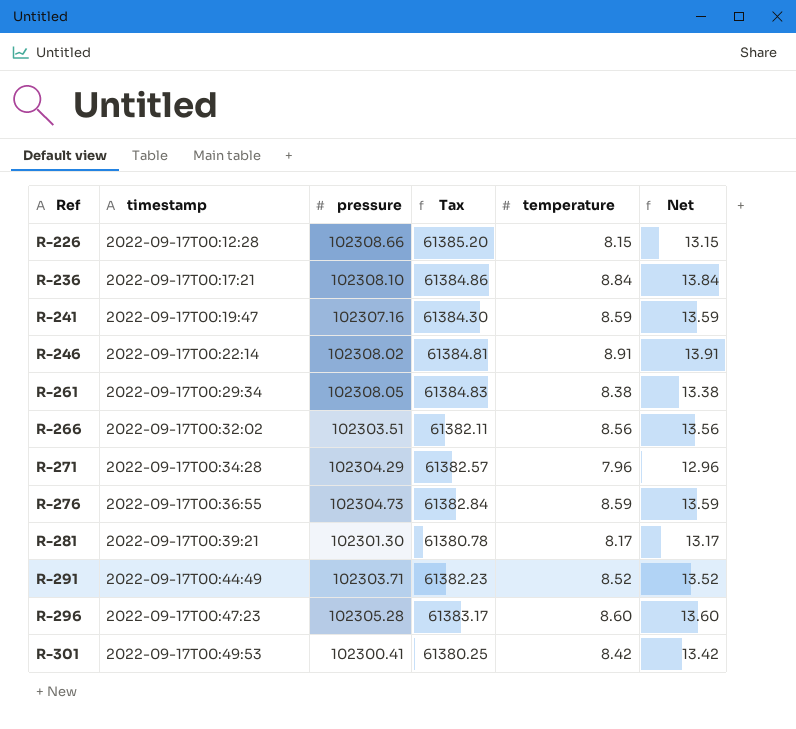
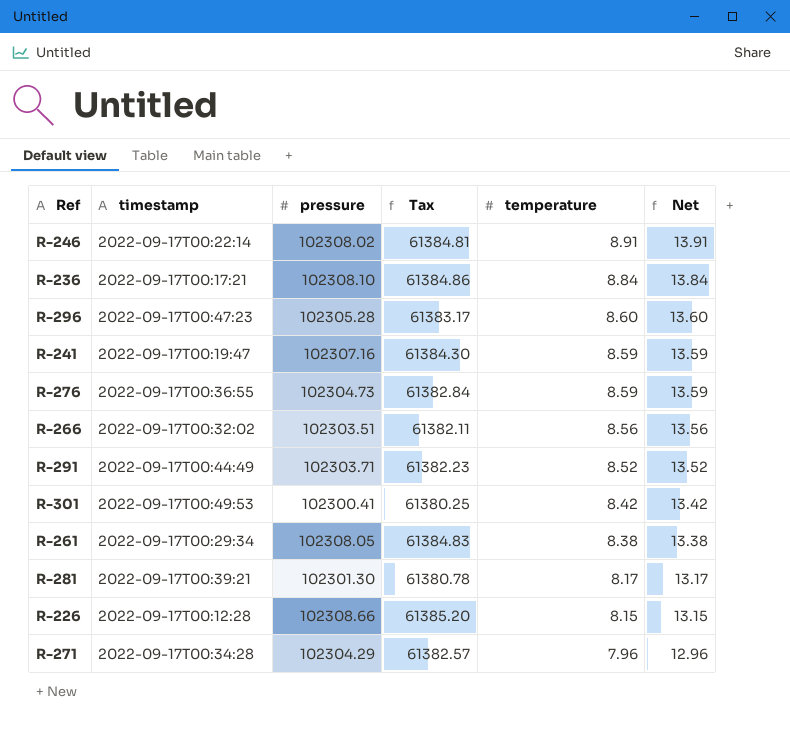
row order: Ref ascending -> temperature descending

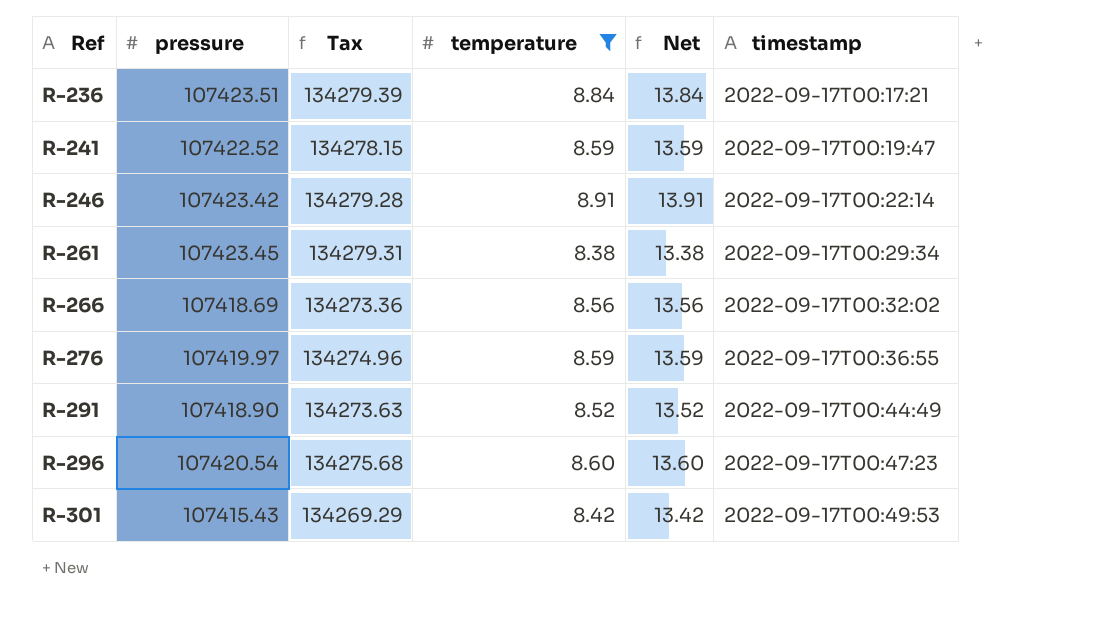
filter: none -> temperature >= 8.38
row order: temperature descending -> Ref ascending
column Tax | formula: [pressure] * 0.6 -> [pressure] * 1.25
column timestamp | position: 2 -> 6
R-236 | pressure: 102308.10 -> 107423.51
R-241 | pressure: 102307.16 -> 107422.52
R-246 | pressure: 102308.02 -> 107423.42
R-261 | pressure: 102308.05 -> 107423.45
R-266 | pressure: 102303.51 -> 107418.69
R-276 | pressure: 102304.73 -> 107419.97
R-291 | pressure: 102303.71 -> 107418.90
R-296 | pressure: 102305.28 -> 107420.54
R-301 | pressure: 102300.41 -> 107415.43

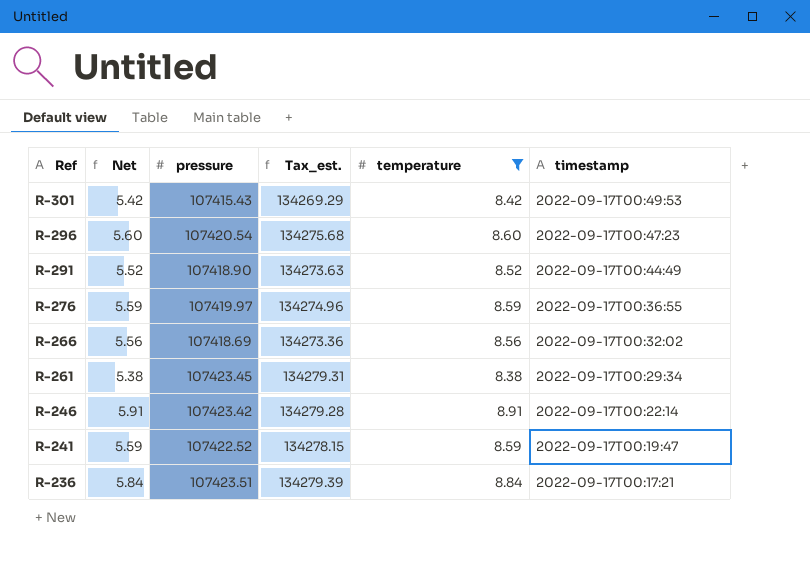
row order: Ref ascending -> Ref descending
column Net | formula: [temperature] + 5 -> [temperature] - 3
column Net | position: 5 -> 2
column name: Tax -> Tax_est.

